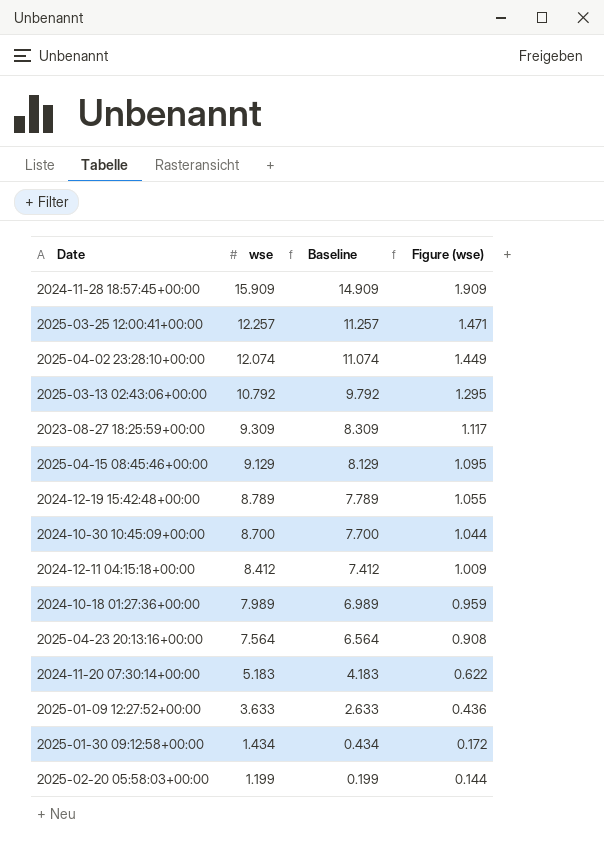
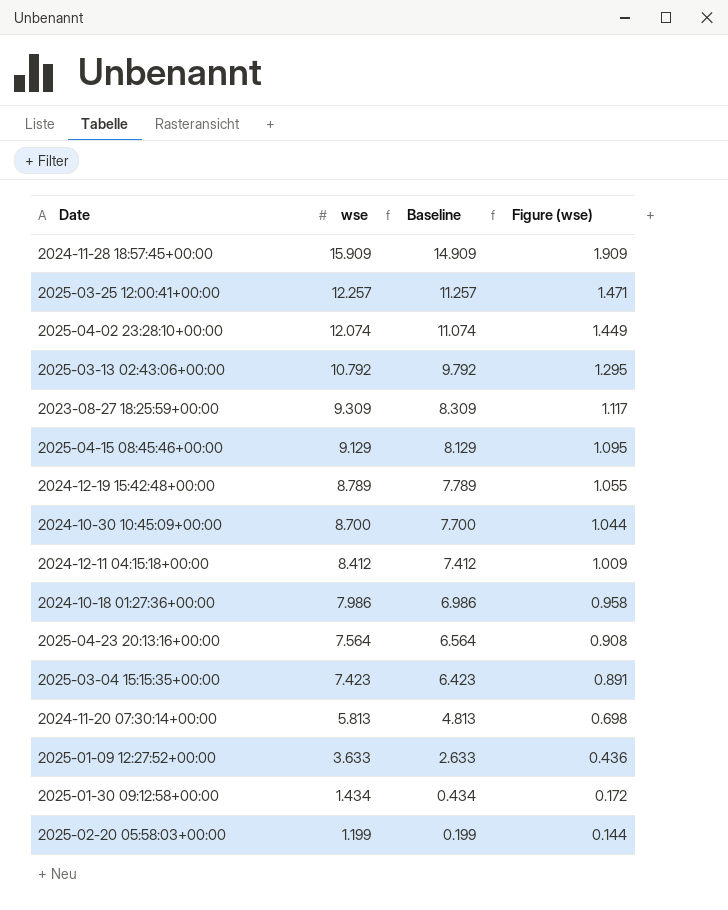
2024-10-18 01:27:36+00:00 | wse: 7.989 -> 7.986
2024-10-18 01:27:36+00:00 | Baseline: 6.989 -> 6.986
2024-10-18 01:27:36+00:00 | Figure (wse): 0.959 -> 0.958
row 2025-03-04 15:15:35+00:00: none -> 7.423 | 6.423 | 0.891
2024-11-20 07:30:14+00:00 | wse: 5.183 -> 5.813
2024-11-20 07:30:14+00:00 | Baseline: 4.183 -> 4.813
2024-11-20 07:30:14+00:00 | Figure (wse): 0.622 -> 0.698

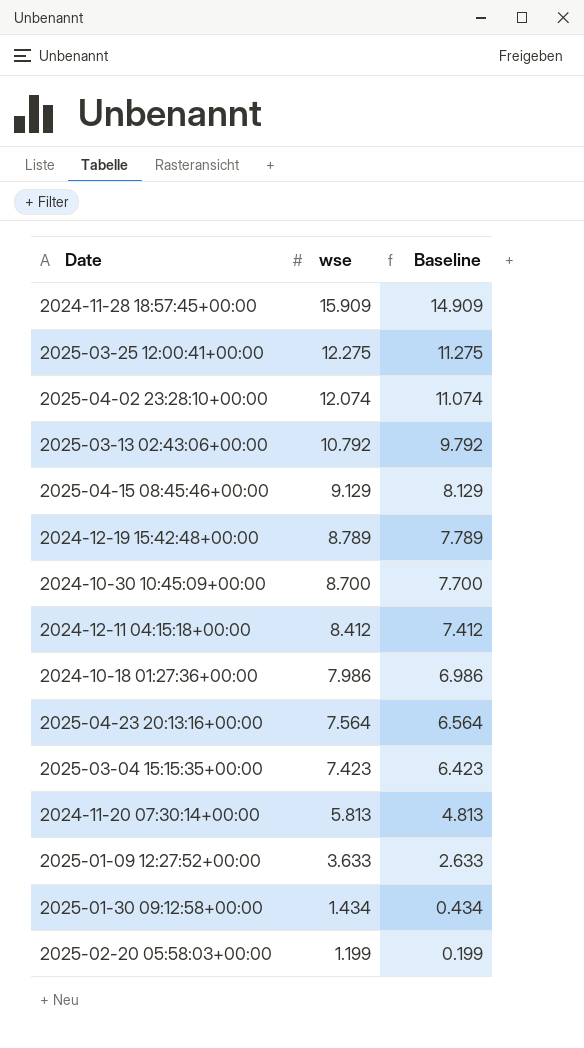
column Figure (wse) | formula: [wse] * 0.12 -> none
row 2023-08-27 18:25:59+00:00: 9.309 | 8.309 | 1.117 -> none
2025-03-25 12:00:41+00:00 | wse: 12.257 -> 12.275
2025-03-25 12:00:41+00:00 | Baseline: 11.257 -> 11.275

